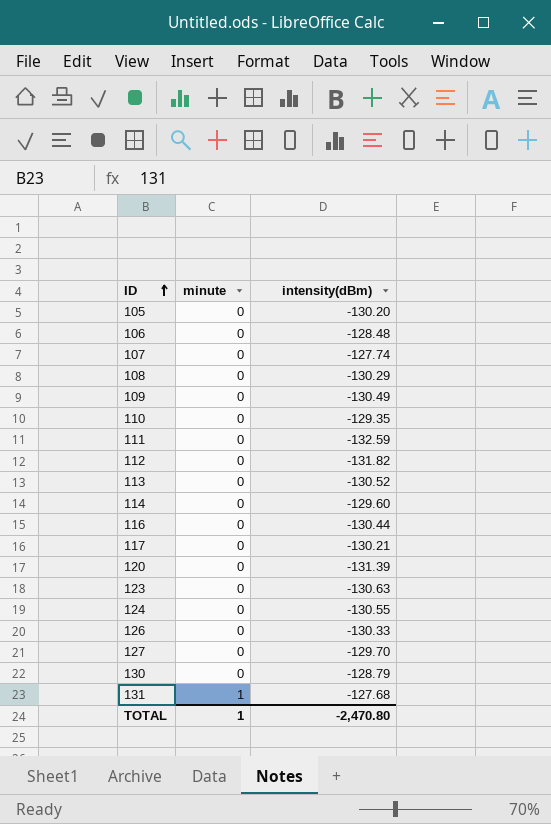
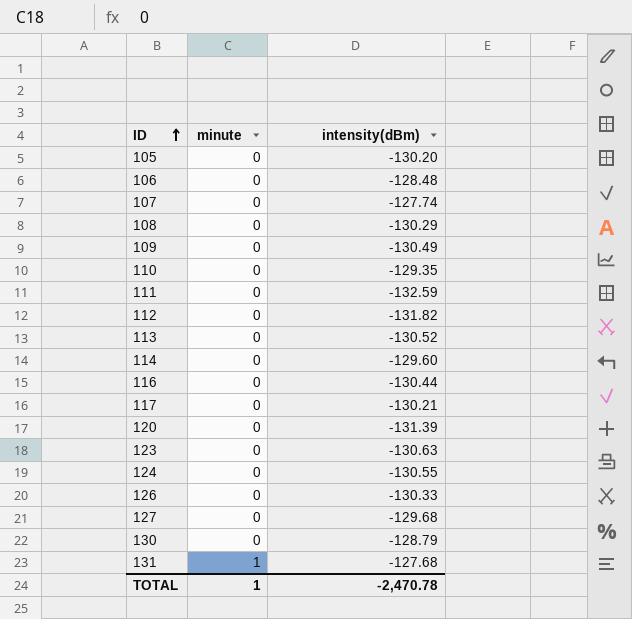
127 | intensity(dBm): -129.70 -> -129.68
TOTAL | intensity(dBm): -2,470.80 -> -2,470.78

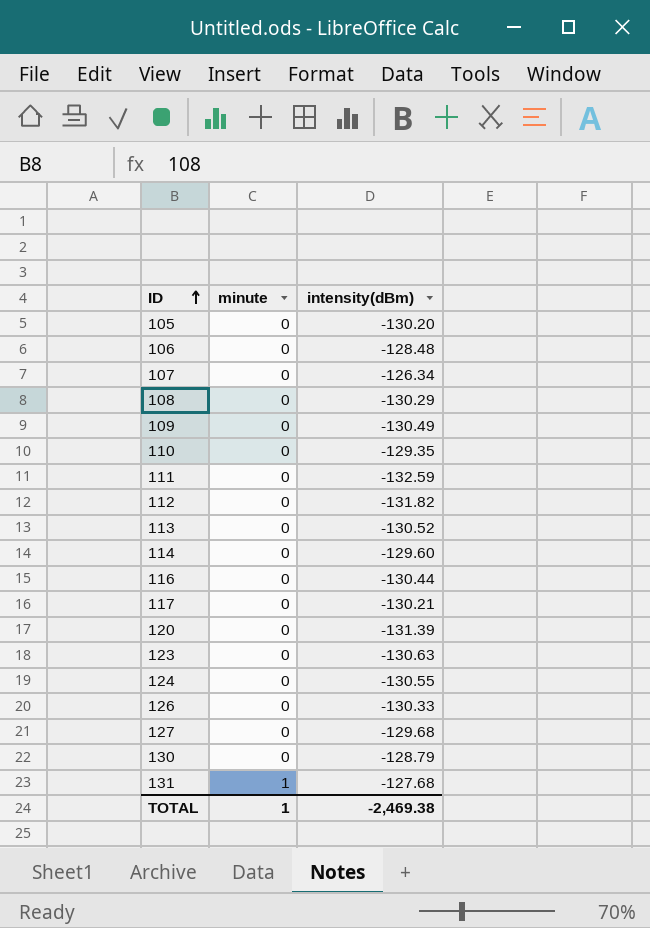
107 | intensity(dBm): -127.74 -> -126.34
TOTAL | intensity(dBm): -2,470.78 -> -2,469.38

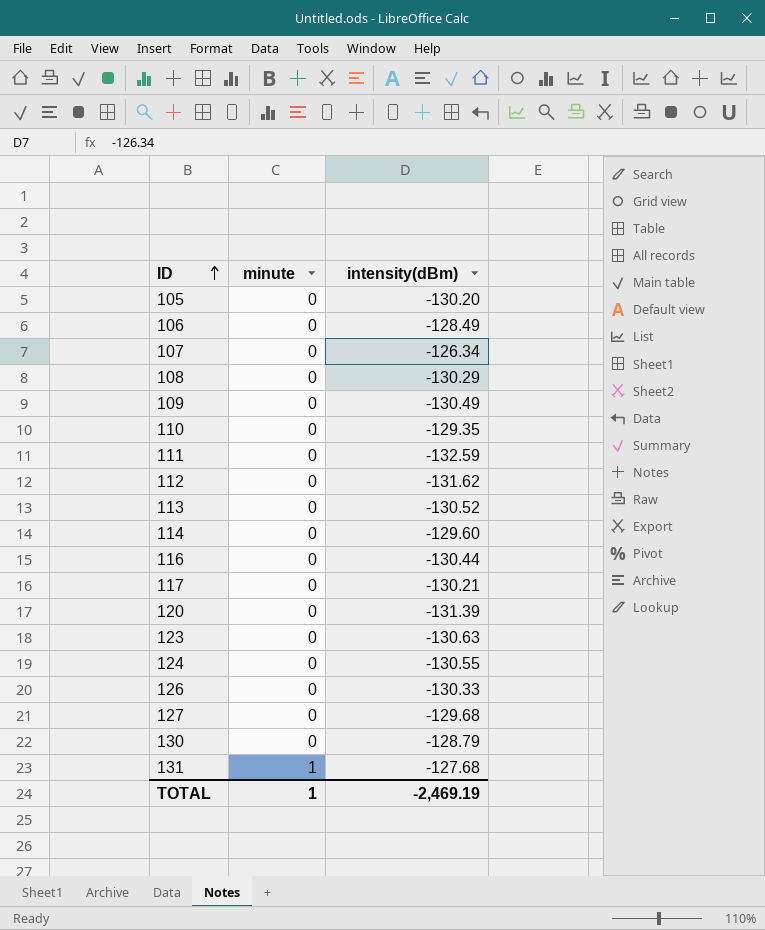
106 | intensity(dBm): -128.48 -> -128.49
112 | intensity(dBm): -131.82 -> -131.62
TOTAL | intensity(dBm): -2,469.38 -> -2,469.19

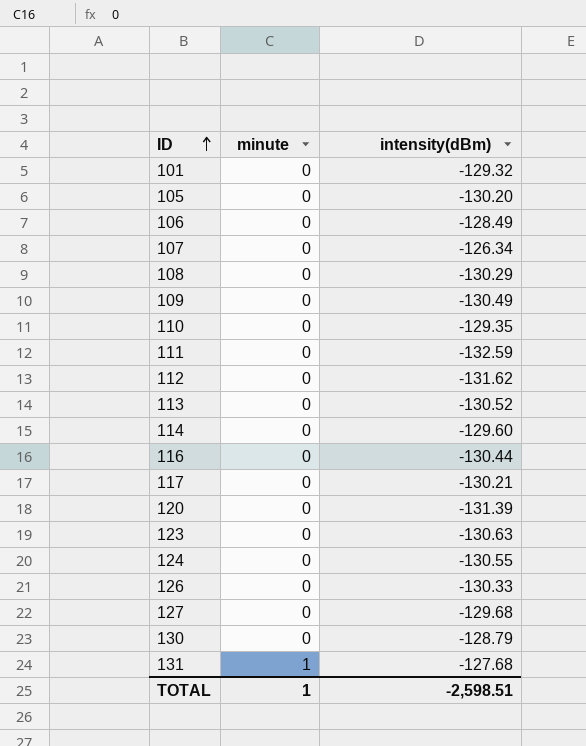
row 101: none -> 0 | -129.32
TOTAL | intensity(dBm): -2,469.19 -> -2,598.51

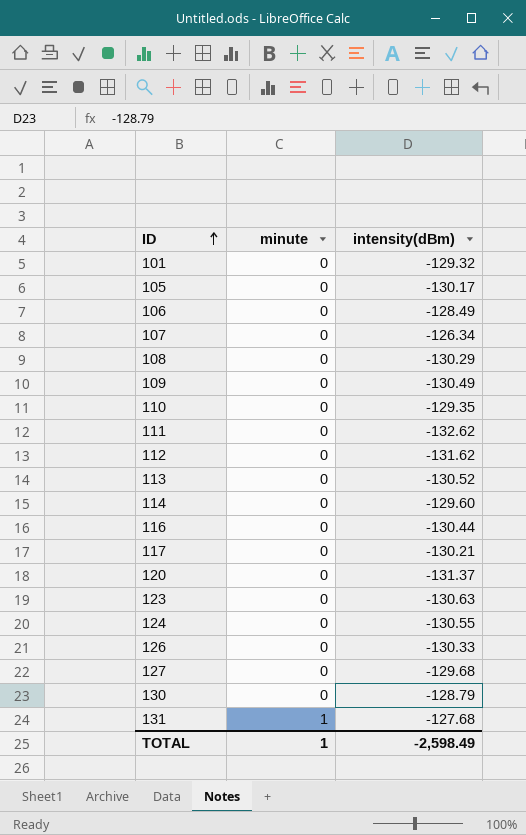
105 | intensity(dBm): -130.20 -> -130.17
111 | intensity(dBm): -132.59 -> -132.62
120 | intensity(dBm): -131.39 -> -131.37
TOTAL | intensity(dBm): -2,598.51 -> -2,598.49

